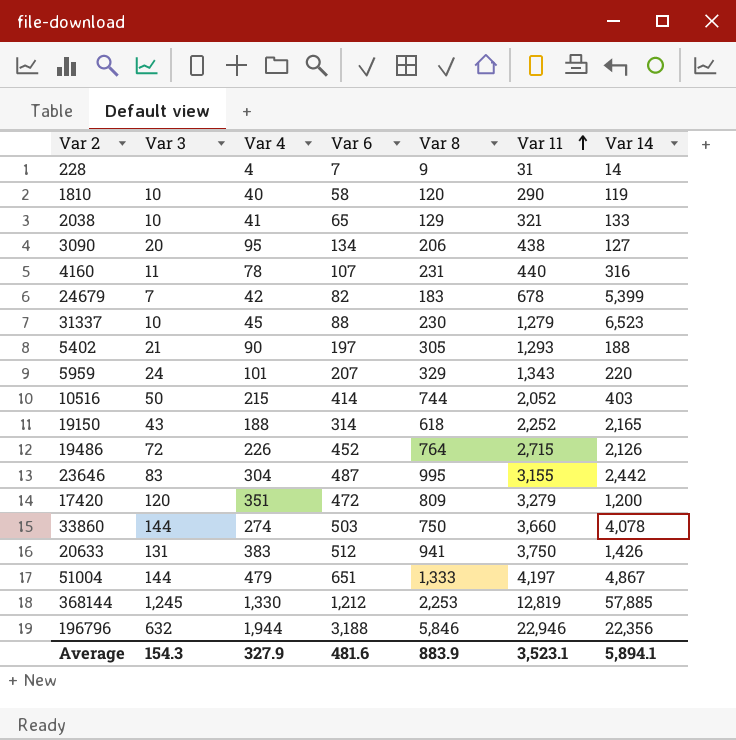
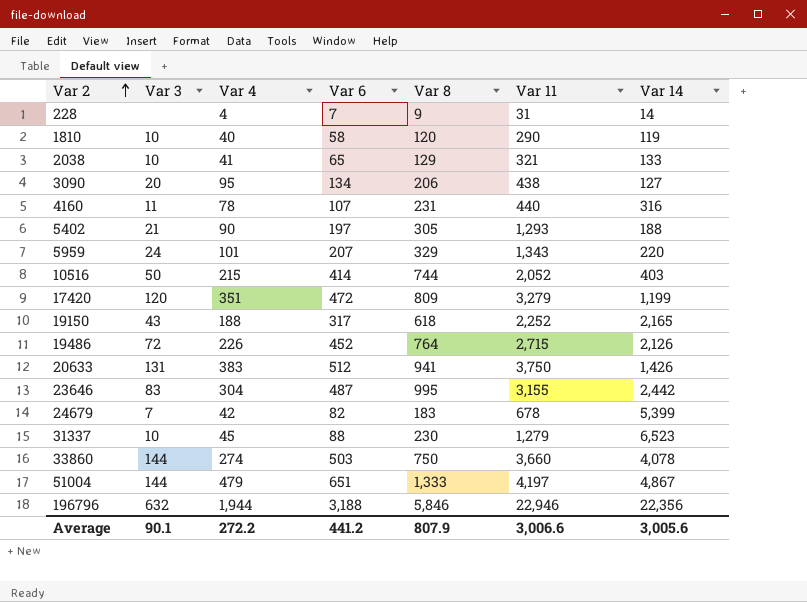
row order: Var 11 ascending -> Var 2 ascending
row 368144: 1,245 | 1,330 | 1,212 | 2,253 | 12,819 | 57,885 -> none
17420 | Var 14: 1,200 -> 1,199
19150 | Var 6: 314 -> 317
Average | Var 3: 154.3 -> 90.1
Average | Var 4: 327.9 -> 272.2
Average | Var 6: 481.6 -> 441.2
Average | Var 8: 883.9 -> 807.9
Average | Var 11: 3,523.1 -> 3,006.6
Average | Var 14: 5,894.1 -> 3,005.6

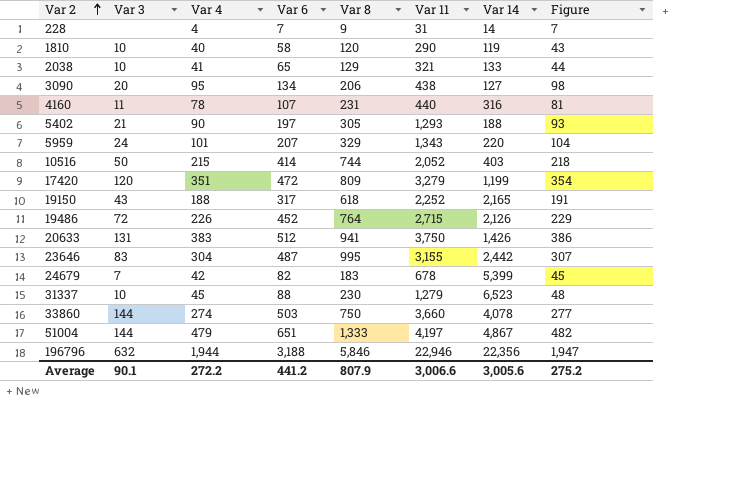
column Figure | formula: none -> [Var 4] + 3

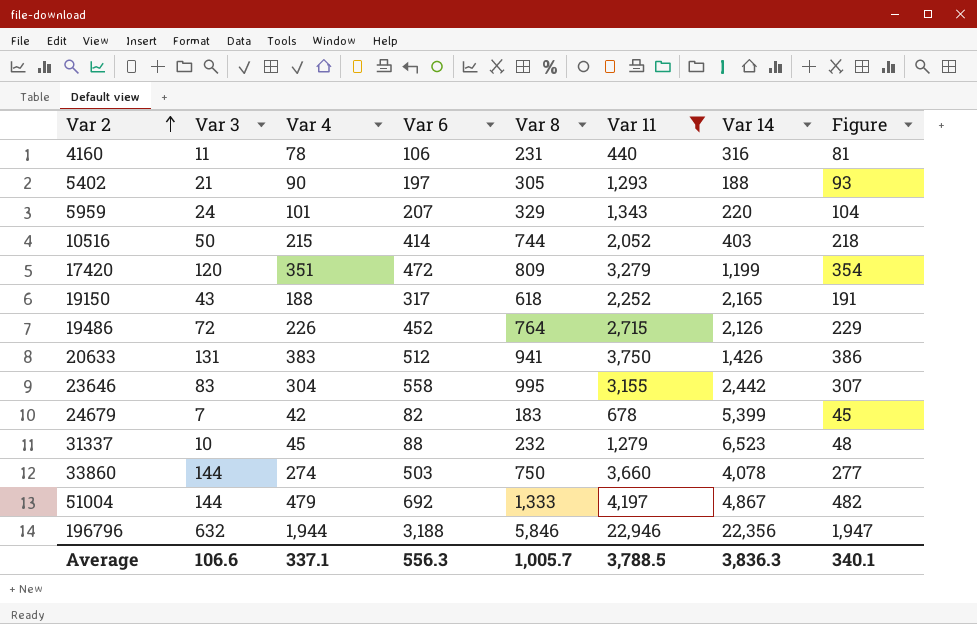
filter: none -> Var 11 >= 440
4160 | Var 6: 107 -> 106
23646 | Var 6: 487 -> 558
31337 | Var 8: 230 -> 232
51004 | Var 6: 651 -> 692
Average | Var 3: 90.1 -> 106.6
Average | Var 4: 272.2 -> 337.1
Average | Var 6: 441.2 -> 556.3
Average | Var 8: 807.9 -> 1,005.7
Average | Var 11: 3,006.6 -> 3,788.5
Average | Var 14: 3,005.6 -> 3,836.3
Average | Figure: 275.2 -> 340.1

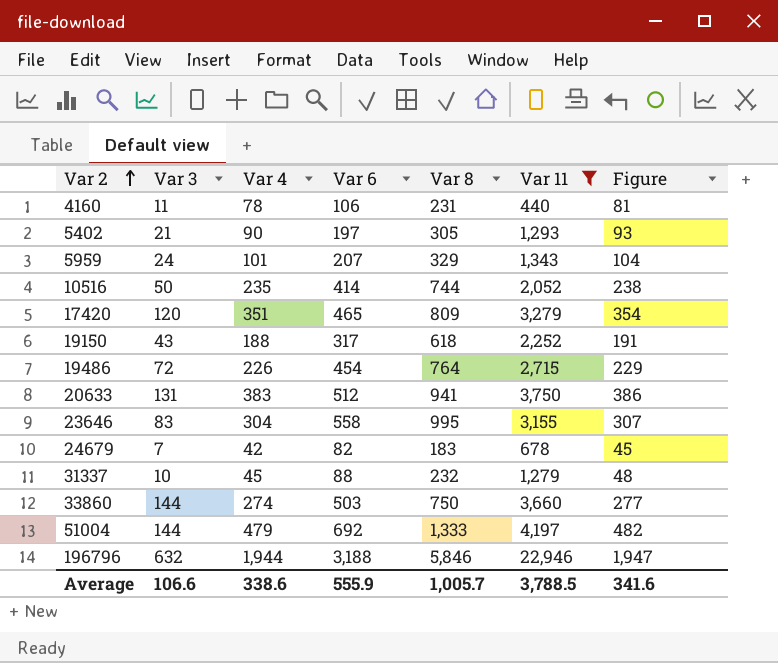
column Var 14 | position: 7 -> none
10516 | Var 4: 215 -> 235
10516 | Figure: 218 -> 238
17420 | Var 6: 472 -> 465
19486 | Var 6: 452 -> 454
Average | Var 4: 337.1 -> 338.6
Average | Var 6: 556.3 -> 555.9
Average | Figure: 340.1 -> 341.6

